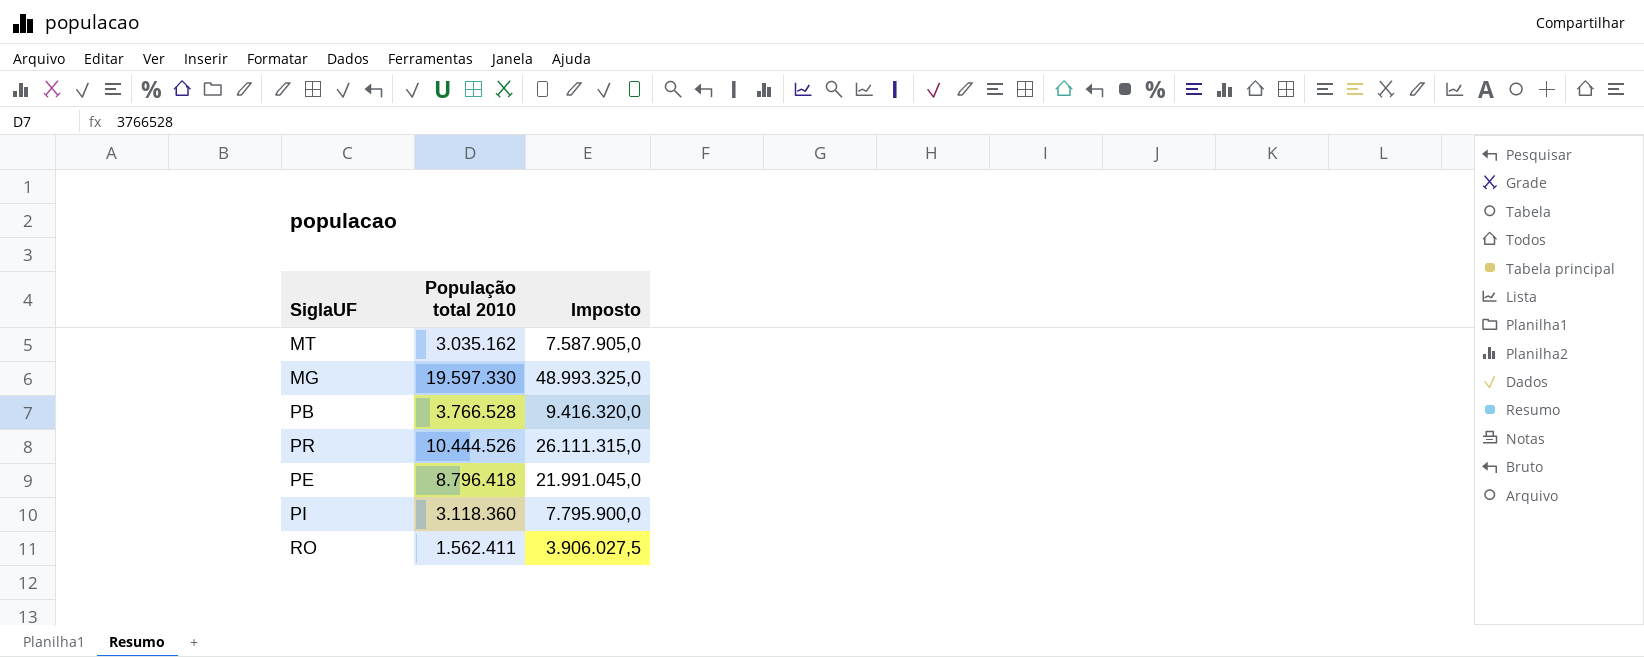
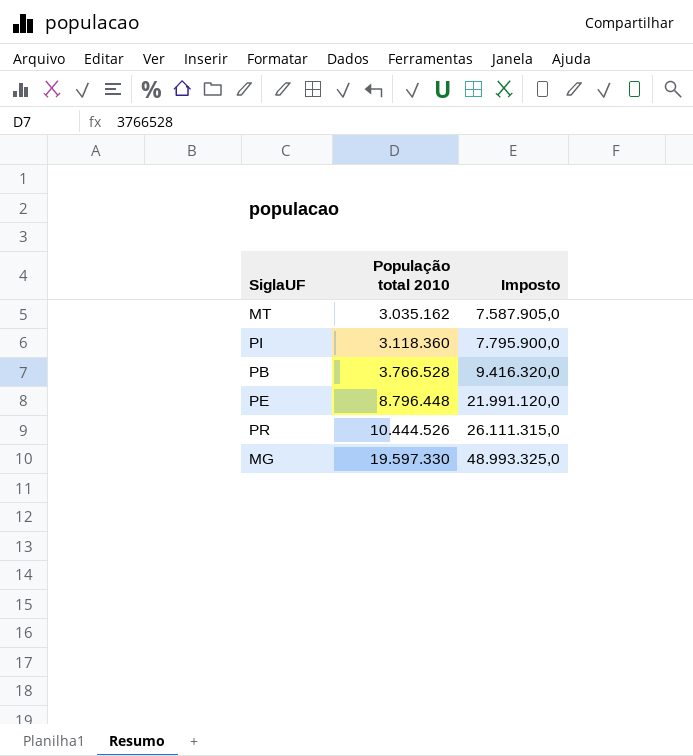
row order: none -> População total 2010 ascending
row RO: 1.562.411 | 3.906.027,5 -> none
PE | População total 2010: 8.796.418 -> 8.796.448
PE | Imposto: 21.991.045,0 -> 21.991.120,0

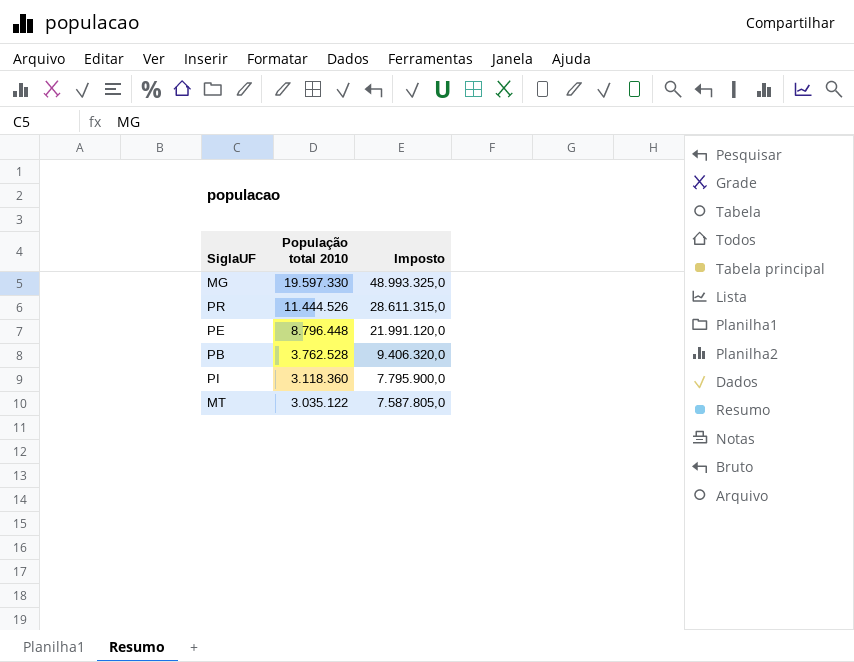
row order: População total 2010 ascending -> População total 2010 descending
PR | População total 2010: 10.444.526 -> 11.444.526
PR | Imposto: 26.111.315,0 -> 28.611.315,0
PB | População total 2010: 3.766.528 -> 3.762.528
PB | Imposto: 9.416.320,0 -> 9.406.320,0
MT | População total 2010: 3.035.162 -> 3.035.122
MT | Imposto: 7.587.905,0 -> 7.587.805,0

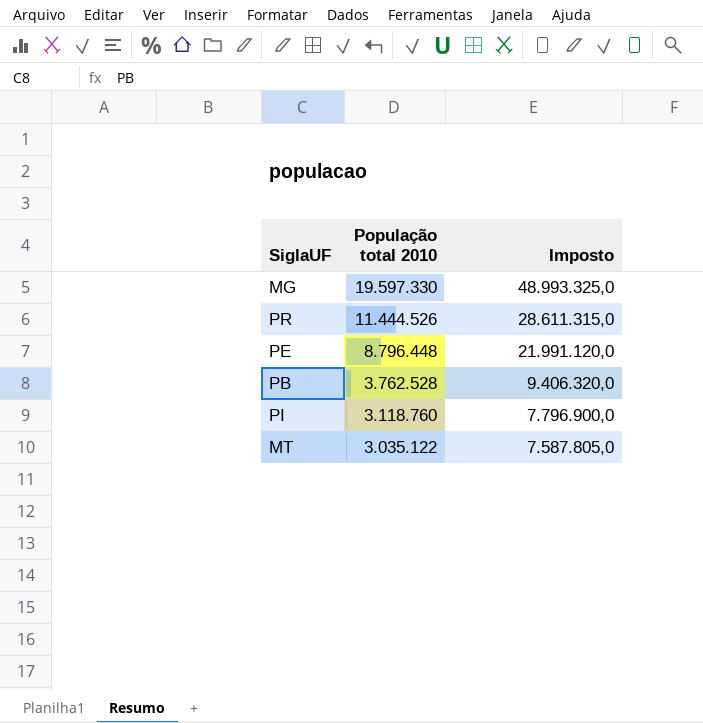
PI | População total 2010: 3.118.360 -> 3.118.760
PI | Imposto: 7.795.900,0 -> 7.796.900,0

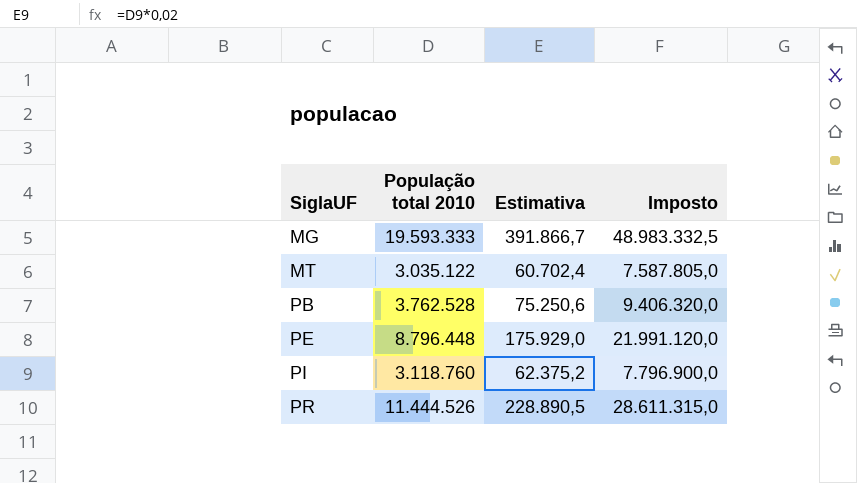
row order: População total 2010 descending -> SiglaUF ascending
column Estimativa | formula: none -> [População total 2010] * 0,02
MG | População total 2010: 19.597.330 -> 19.593.333
MG | Imposto: 48.993.325,0 -> 48.983.332,5

